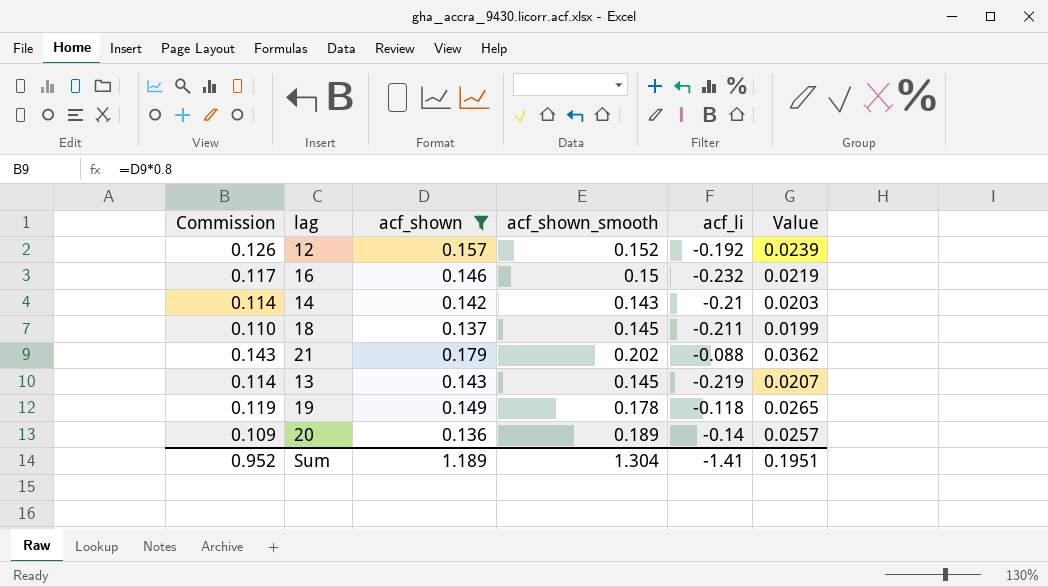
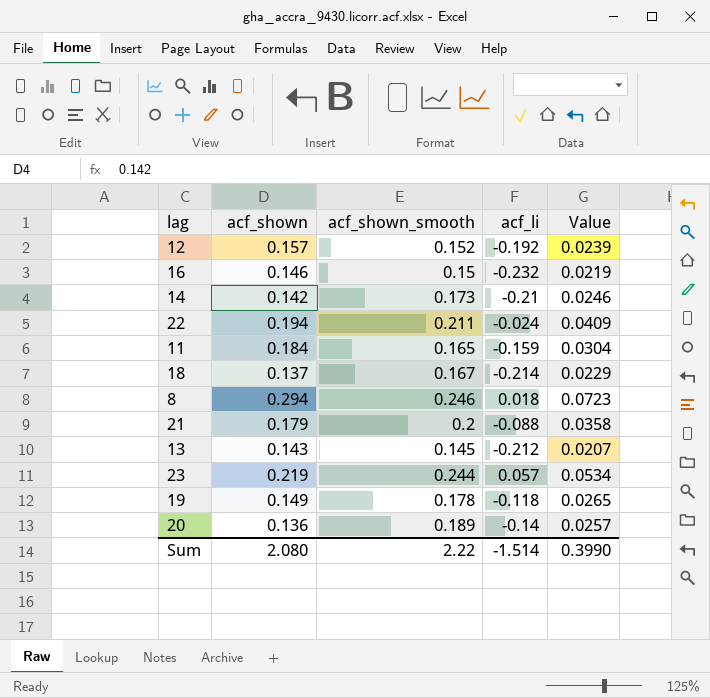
filter: acf_shown <= 0.179 -> none
column Commission | formula: [acf_shown] * 0.8 -> none
14 | acf_shown_smooth: 0.143 -> 0.173
14 | Value: 0.0203 -> 0.0246
18 | acf_shown_smooth: 0.145 -> 0.167
18 | acf_li: -0.211 -> -0.214
18 | Value: 0.0199 -> 0.0229
21 | acf_shown_smooth: 0.202 -> 0.2
21 | Value: 0.0362 -> 0.0358
13 | acf_li: -0.219 -> -0.212
Sum | acf_shown: 1.189 -> 2.080
Sum | acf_shown_smooth: 1.304 -> 2.22
Sum | acf_li: -1.41 -> -1.514
Sum | Value: 0.1951 -> 0.3990

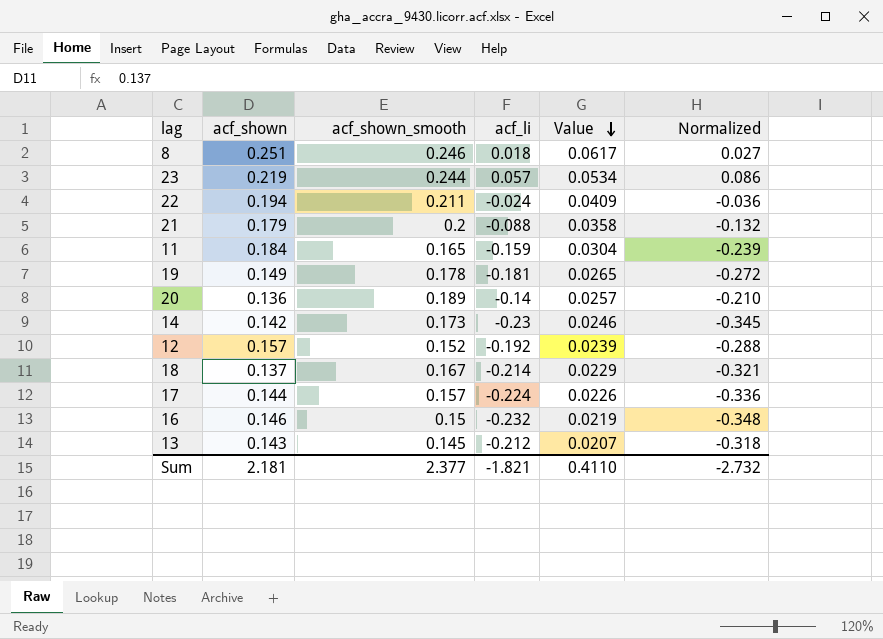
row order: none -> Value descending
column Normalized | formula: none -> [acf_li] * 1.5
8 | acf_shown: 0.294 -> 0.251
8 | Value: 0.0723 -> 0.0617
19 | acf_li: -0.118 -> -0.181
14 | acf_li: -0.21 -> -0.23
row 17: none -> 0.144 | 0.157 | -0.224 | 0.0226 | -0.336
Sum | acf_shown: 2.080 -> 2.181
Sum | acf_shown_smooth: 2.22 -> 2.377
Sum | acf_li: -1.514 -> -1.821
Sum | Value: 0.3990 -> 0.4110

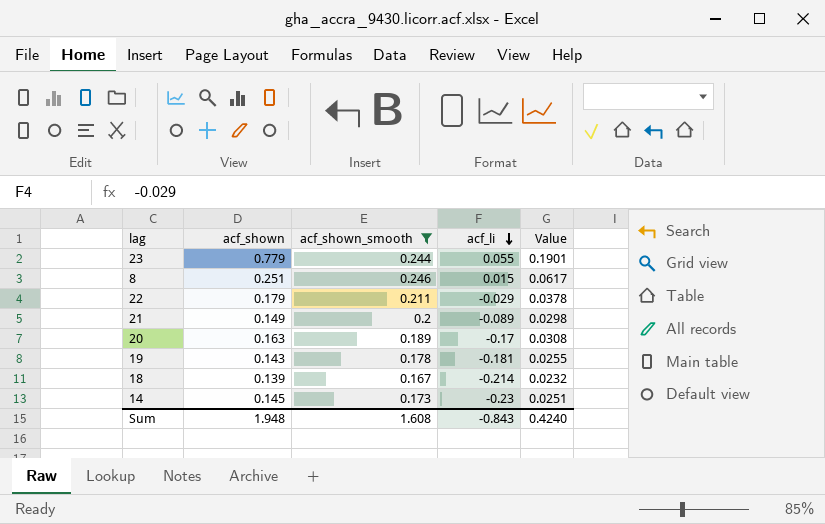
filter: none -> acf_shown_smooth >= 0.167
row order: Value descending -> acf_li descending
column Normalized | formula: [acf_li] * 1.5 -> none
23 | acf_shown: 0.219 -> 0.779
23 | acf_li: 0.057 -> 0.055
23 | Value: 0.0534 -> 0.1901
8 | acf_li: 0.018 -> 0.015
22 | acf_shown: 0.194 -> 0.179
22 | acf_li: -0.024 -> -0.029
22 | Value: 0.0409 -> 0.0378
21 | acf_shown: 0.179 -> 0.149
21 | acf_li: -0.088 -> -0.089
21 | Value: 0.0358 -> 0.0298
20 | acf_shown: 0.136 -> 0.163
20 | acf_li: -0.14 -> -0.17
20 | Value: 0.0257 -> 0.0308
19 | acf_shown: 0.149 -> 0.143
19 | Value: 0.0265 -> 0.0255
18 | acf_shown: 0.137 -> 0.139
18 | Value: 0.0229 -> 0.0232
14 | acf_shown: 0.142 -> 0.145
14 | Value: 0.0246 -> 0.0251
Sum | acf_shown: 2.181 -> 1.948
Sum | acf_shown_smooth: 2.377 -> 1.608
Sum | acf_li: -1.821 -> -0.843
Sum | Value: 0.4110 -> 0.4240

